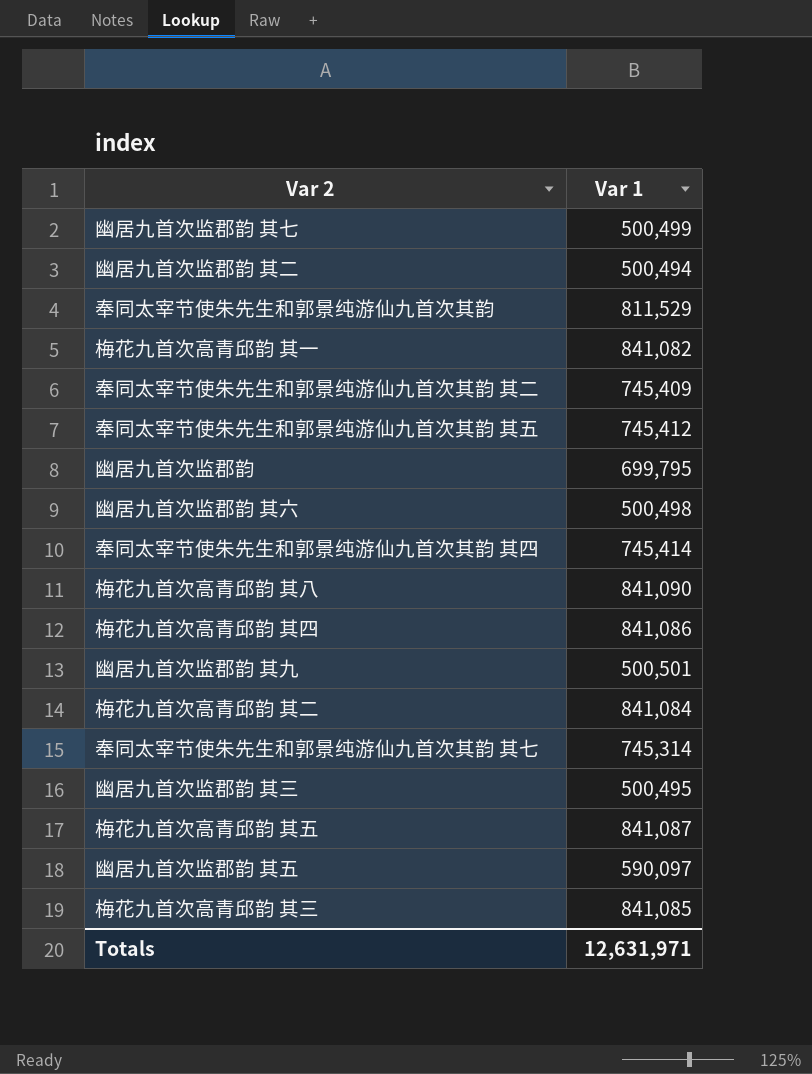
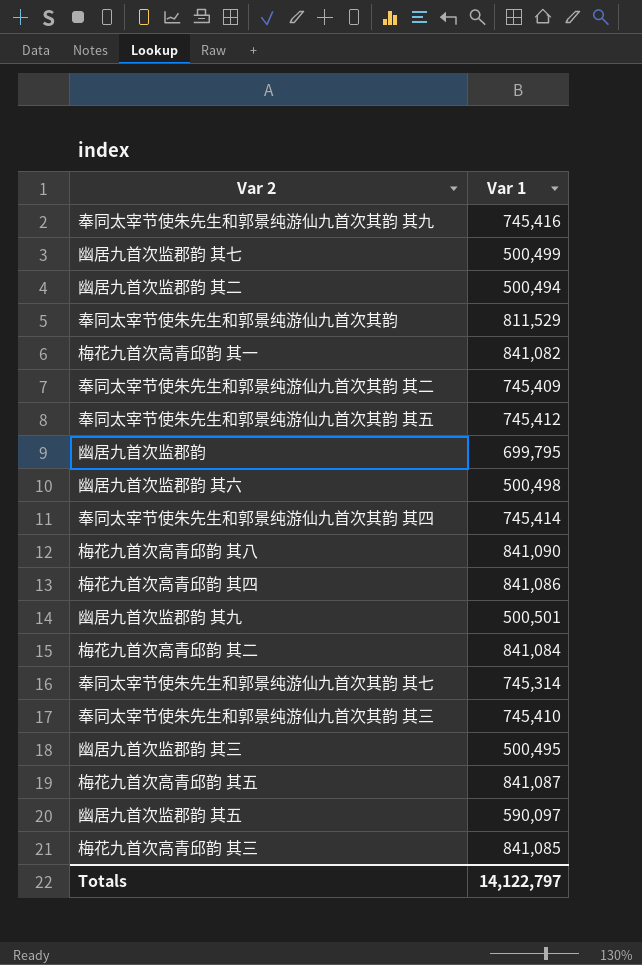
row 奉同太宰节使朱先生和郭景纯游仙九首次其韵 其九: none -> 745,416
row 奉同太宰节使朱先生和郭景纯游仙九首次其韵 其三: none -> 745,410
Totals | Var 1: 12,631,971 -> 14,122,797

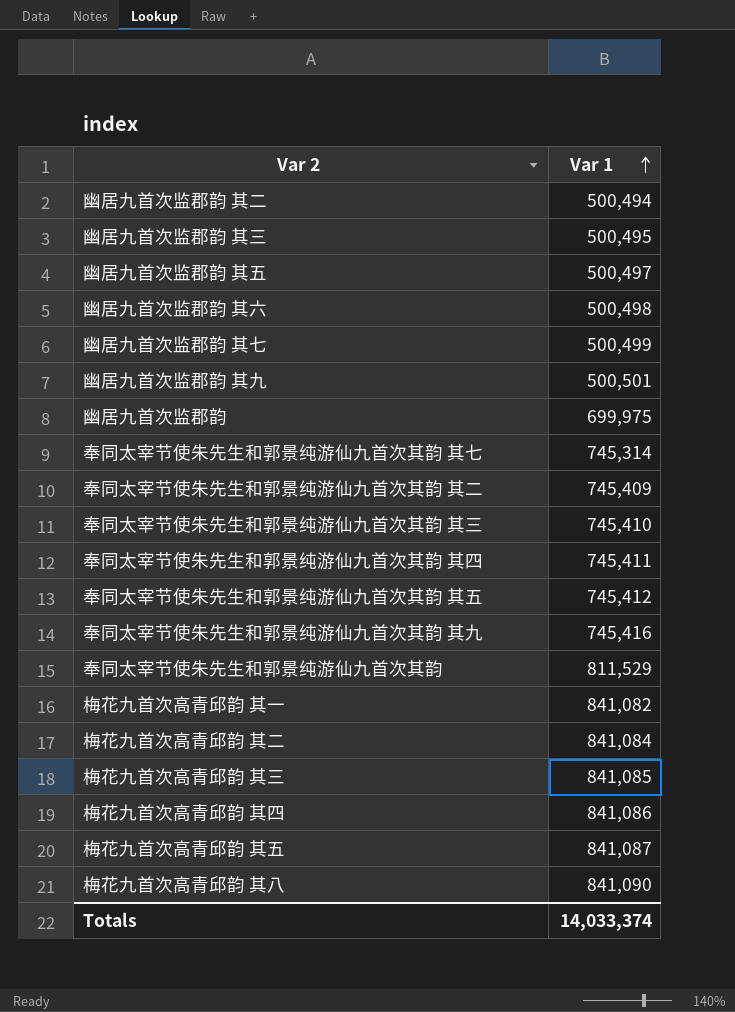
row order: none -> Var 1 ascending
幽居九首次监郡韵 其五 | Var 1: 590,097 -> 500,497
幽居九首次监郡韵 | Var 1: 699,795 -> 699,975
奉同太宰节使朱先生和郭景纯游仙九首次其韵 其四 | Var 1: 745,414 -> 745,411
Totals | Var 1: 14,122,797 -> 14,033,374

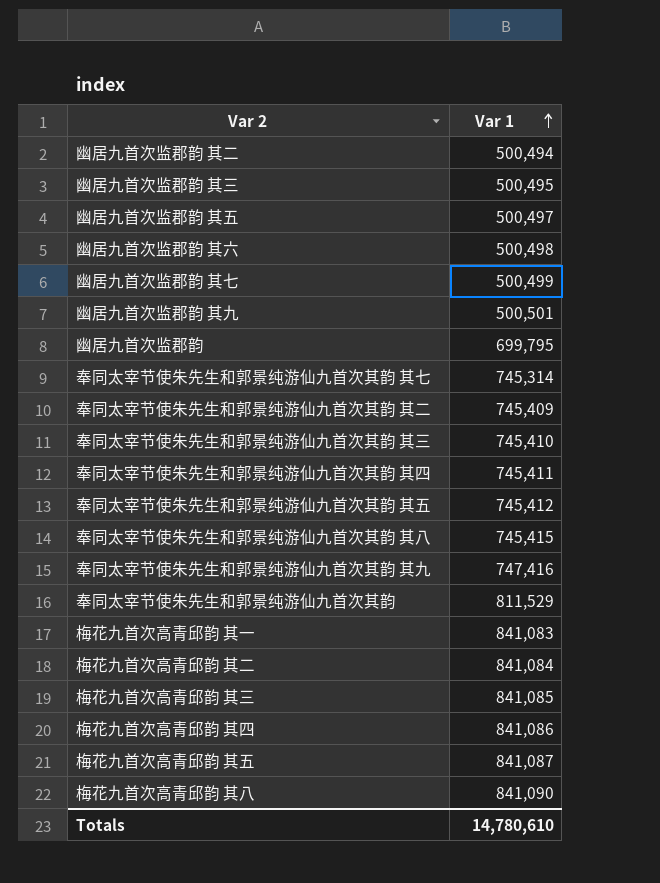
幽居九首次监郡韵 | Var 1: 699,975 -> 699,795
row 奉同太宰节使朱先生和郭景纯游仙九首次其韵 其八: none -> 745,415
奉同太宰节使朱先生和郭景纯游仙九首次其韵 其九 | Var 1: 745,416 -> 747,416
梅花九首次高青邱韵 其一 | Var 1: 841,082 -> 841,083
Totals | Var 1: 14,033,374 -> 14,780,610

